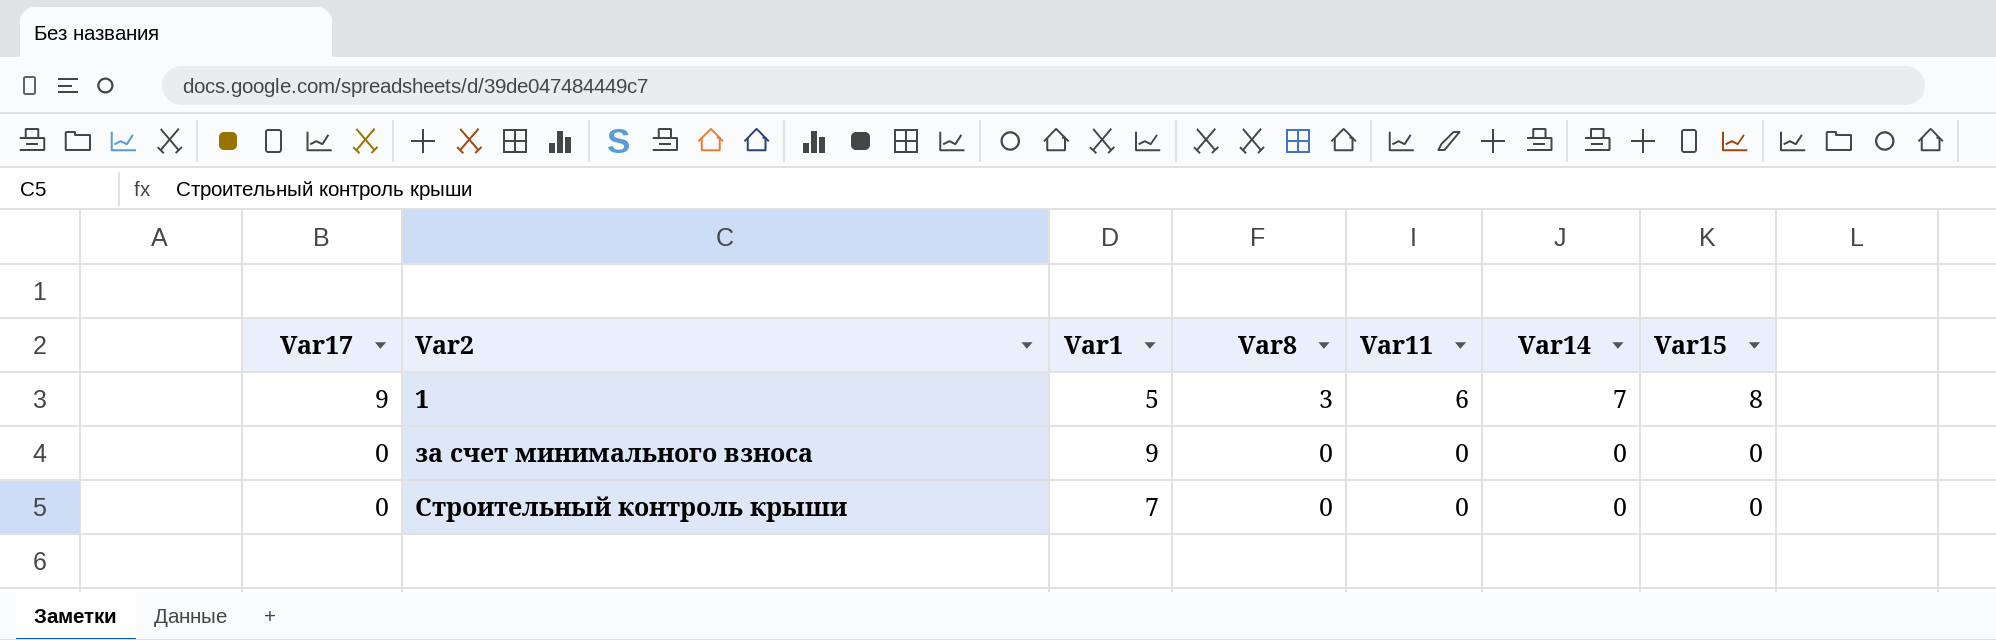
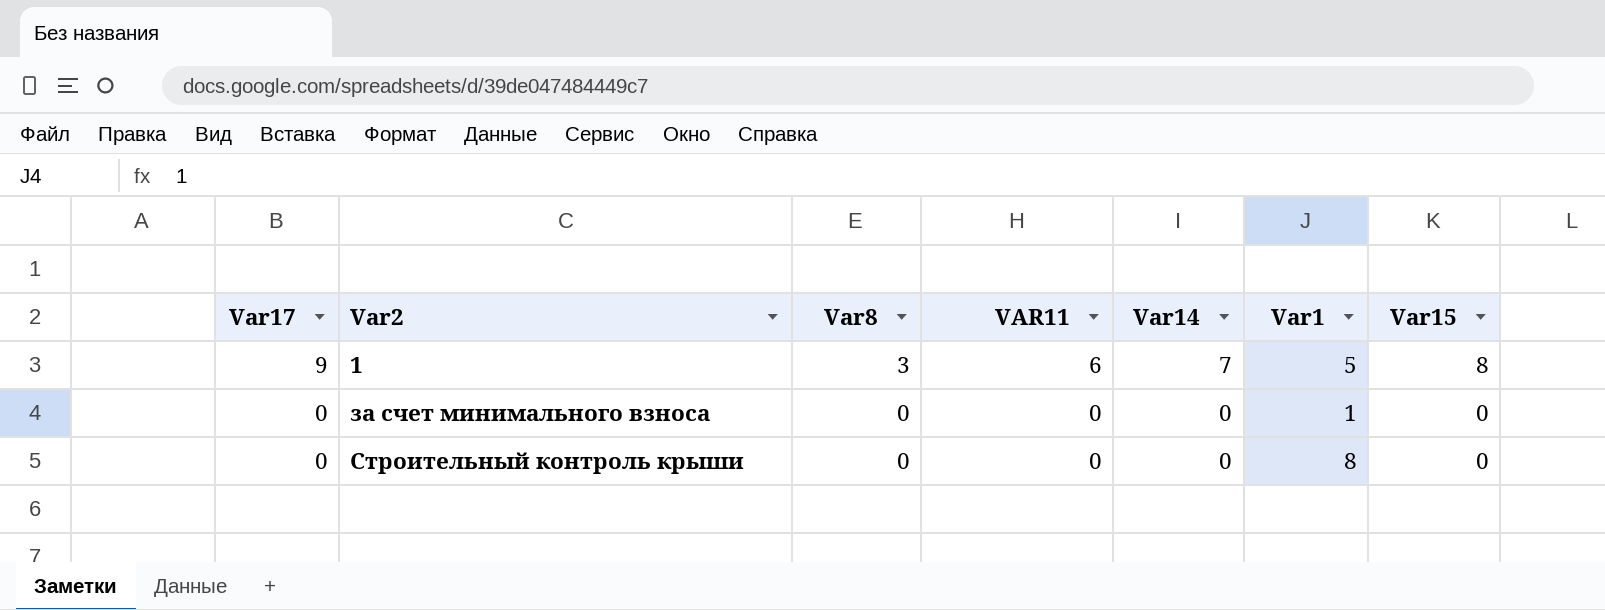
column name: Var11 -> VAR11
column Var1 | position: 3 -> 6
за счет минимального взноса | Var1: 9 -> 1
Строительный контроль крыши | Var1: 7 -> 8

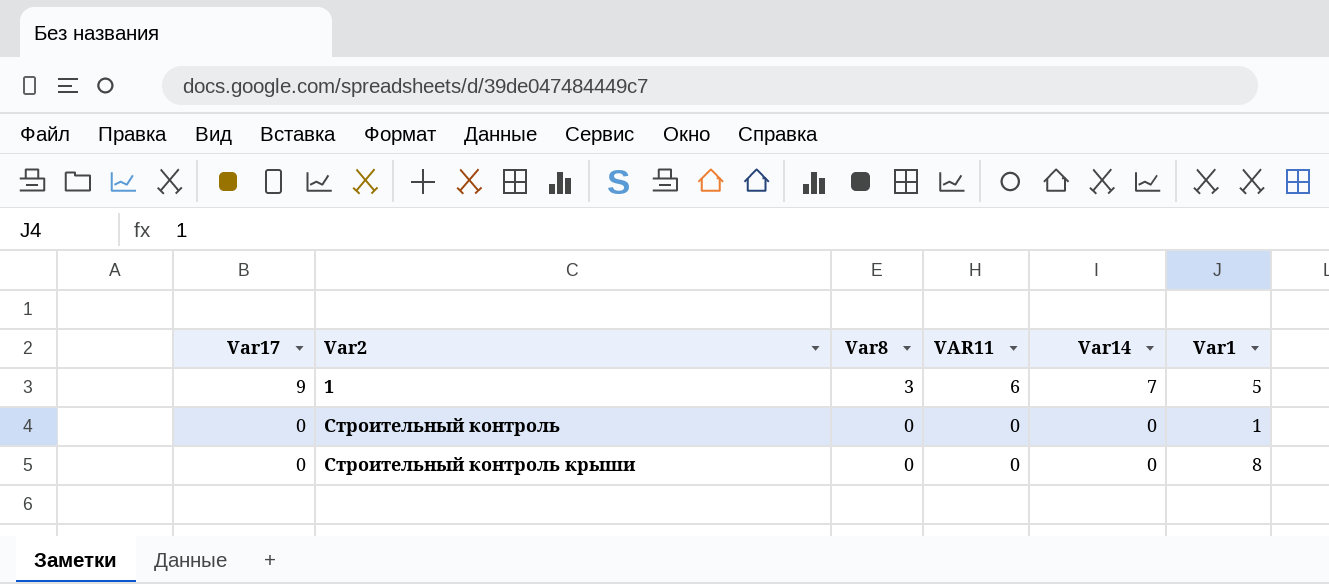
column Var15 | position: 7 -> none
row за счет минимального взноса: 0 | 0 | 0 | 0 | 1 | 0 -> none
row Строительный контроль: none -> 0 | 0 | 0 | 0 | 1

